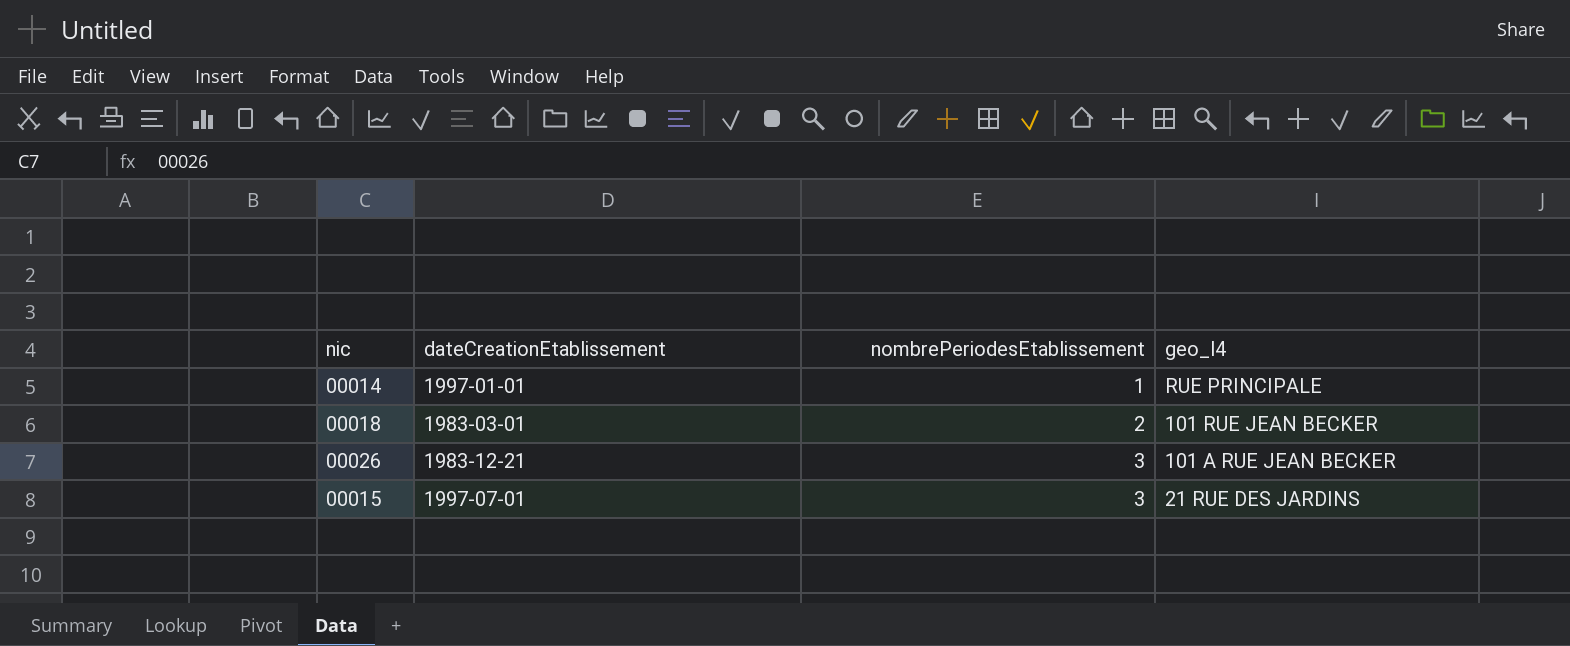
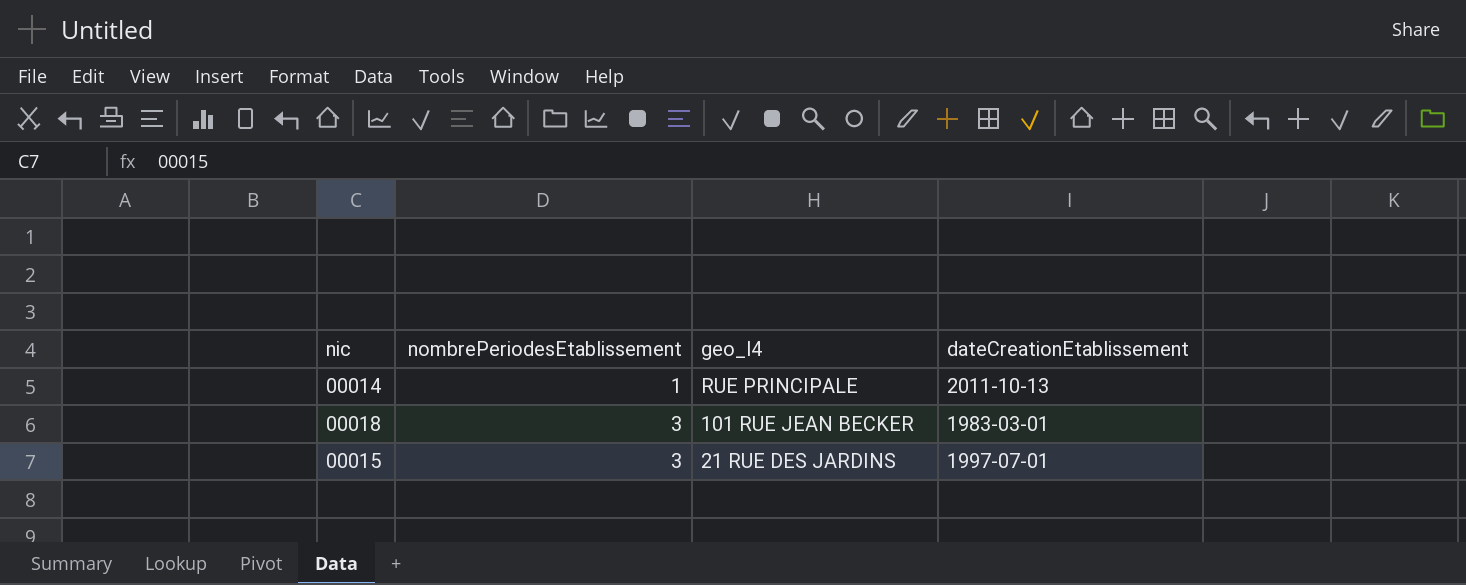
column dateCreationEtablissement | position: 2 -> 4
row 00026: 1983-12-21 | 3 | 101 A RUE JEAN BECKER -> none
00014 | dateCreationEtablissement: 1997-01-01 -> 2011-10-13
00018 | nombrePeriodesEtablissement: 2 -> 3

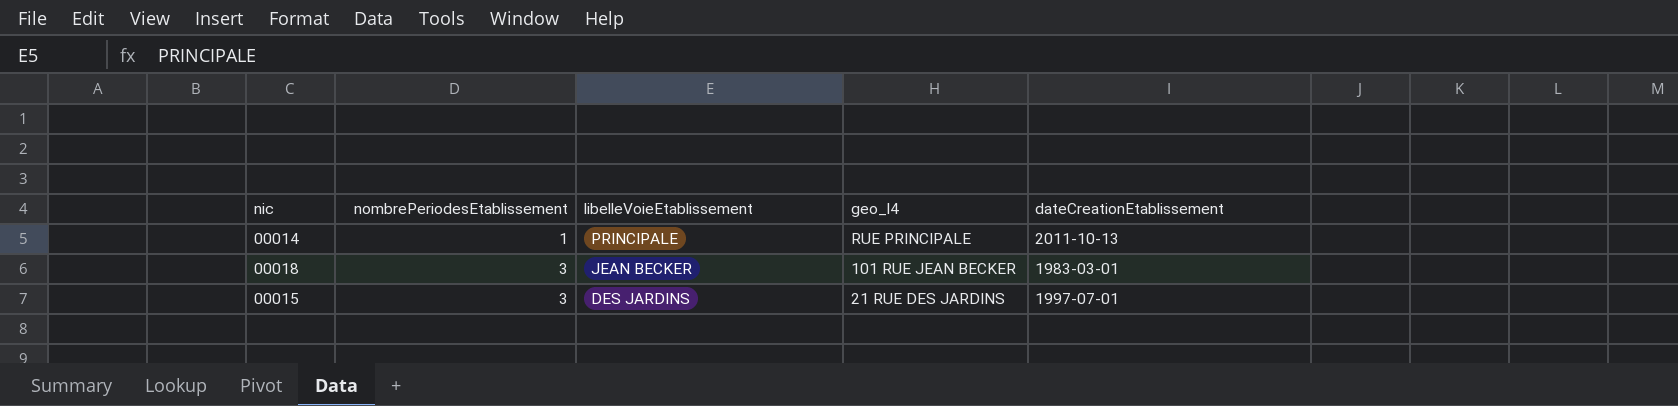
column libelleVoieEtablissement | position: none -> 3

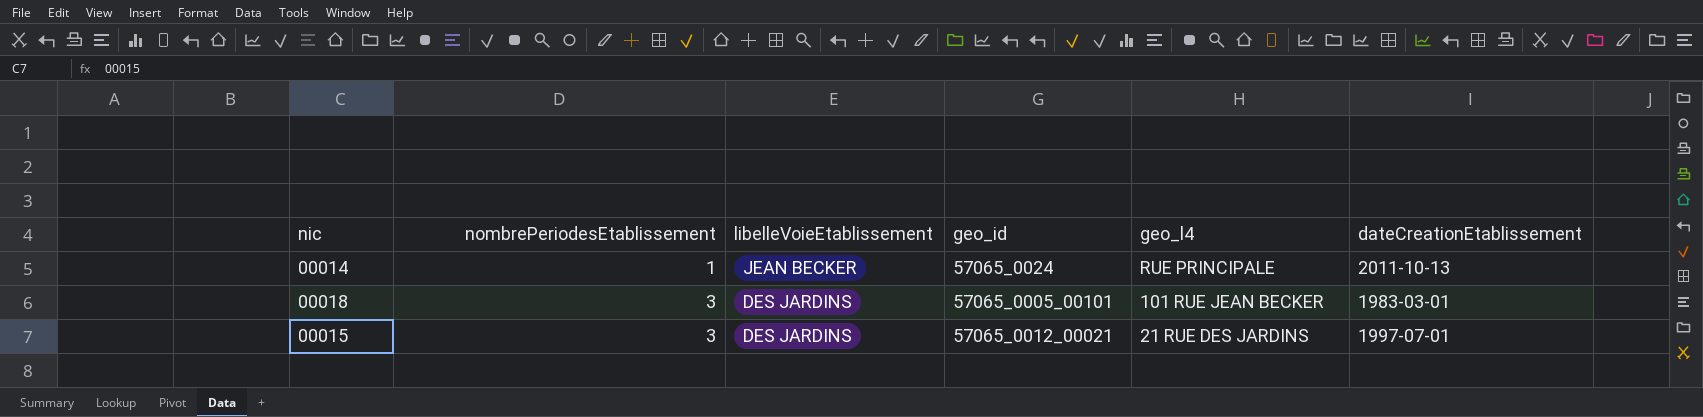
column geo_id | position: none -> 4
00014 | libelleVoieEtablissement: PRINCIPALE -> JEAN BECKER
00018 | libelleVoieEtablissement: JEAN BECKER -> DES JARDINS

